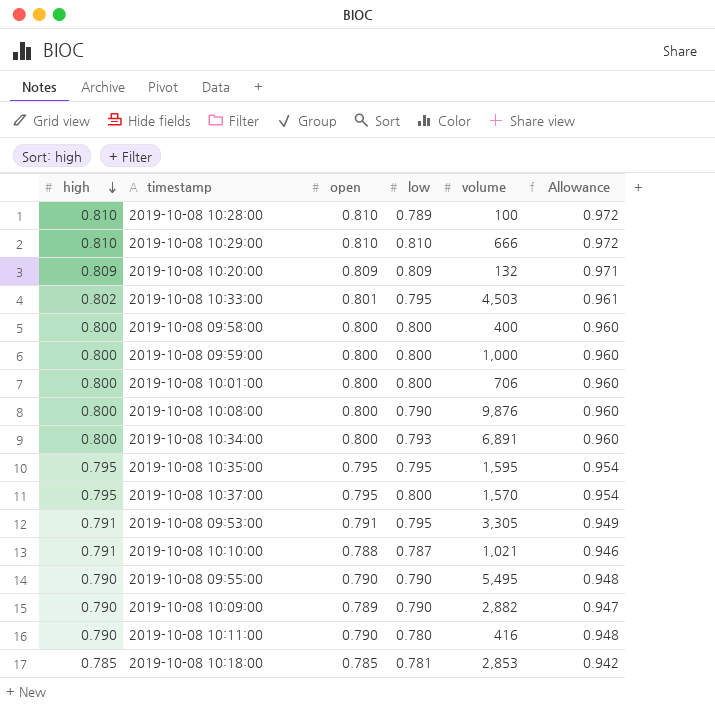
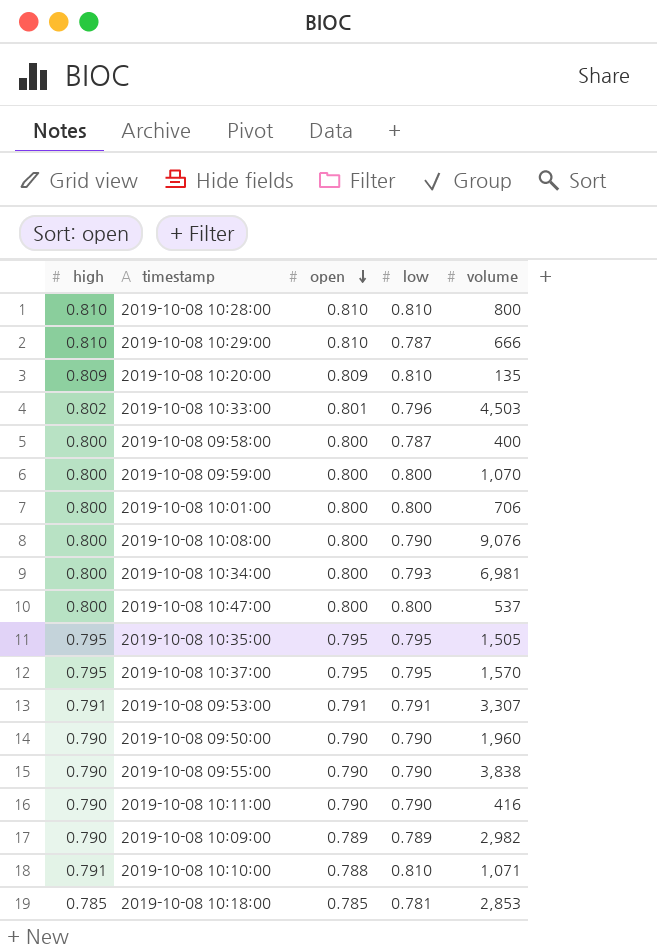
row order: high descending -> open descending
column Allowance | formula: [open] * 1.2 -> none
2019-10-08 10:28:00 | low: 0.789 -> 0.810
2019-10-08 10:28:00 | volume: 100 -> 800
2019-10-08 10:29:00 | low: 0.810 -> 0.787
2019-10-08 10:20:00 | low: 0.809 -> 0.810
2019-10-08 10:20:00 | volume: 132 -> 135
2019-10-08 10:33:00 | low: 0.795 -> 0.796
2019-10-08 09:58:00 | low: 0.800 -> 0.787
2019-10-08 09:59:00 | volume: 1,000 -> 1,070
2019-10-08 10:08:00 | volume: 9,876 -> 9,076
2019-10-08 10:34:00 | volume: 6,891 -> 6,981
row 2019-10-08 10:47:00: none -> 0.800 | 0.800 | 0.800 | 537
2019-10-08 10:35:00 | volume: 1,595 -> 1,505
2019-10-08 10:37:00 | low: 0.800 -> 0.795
2019-10-08 09:53:00 | low: 0.795 -> 0.791
2019-10-08 09:53:00 | volume: 3,305 -> 3,307
row 2019-10-08 09:50:00: none -> 0.790 | 0.790 | 0.790 | 1,960
2019-10-08 09:55:00 | volume: 5,495 -> 3,838
2019-10-08 10:11:00 | low: 0.780 -> 0.790
2019-10-08 10:09:00 | low: 0.790 -> 0.789
2019-10-08 10:09:00 | volume: 2,882 -> 2,982
2019-10-08 10:10:00 | low: 0.787 -> 0.810
2019-10-08 10:10:00 | volume: 1,021 -> 1,071

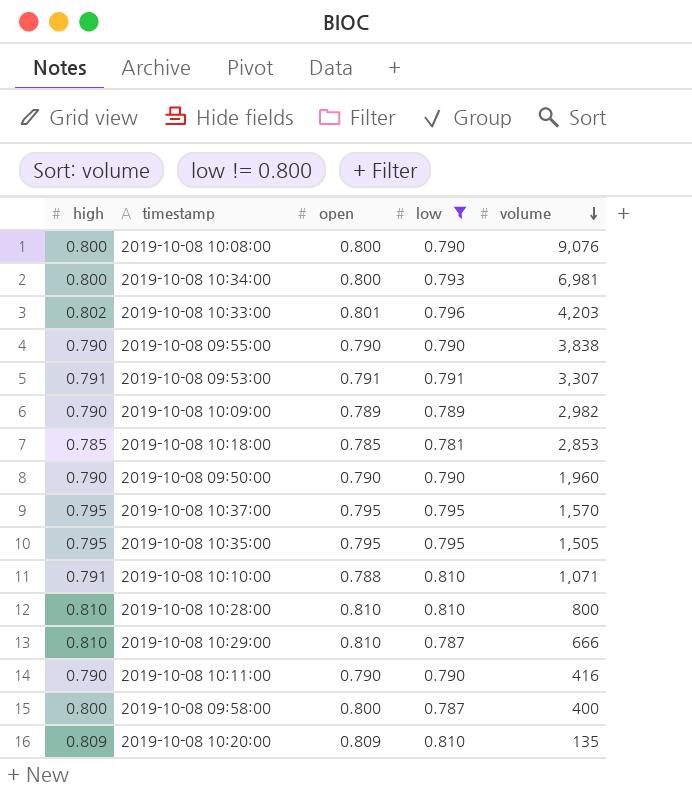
filter: none -> low != 0.800
row order: open descending -> volume descending
2019-10-08 10:33:00 | volume: 4,503 -> 4,203

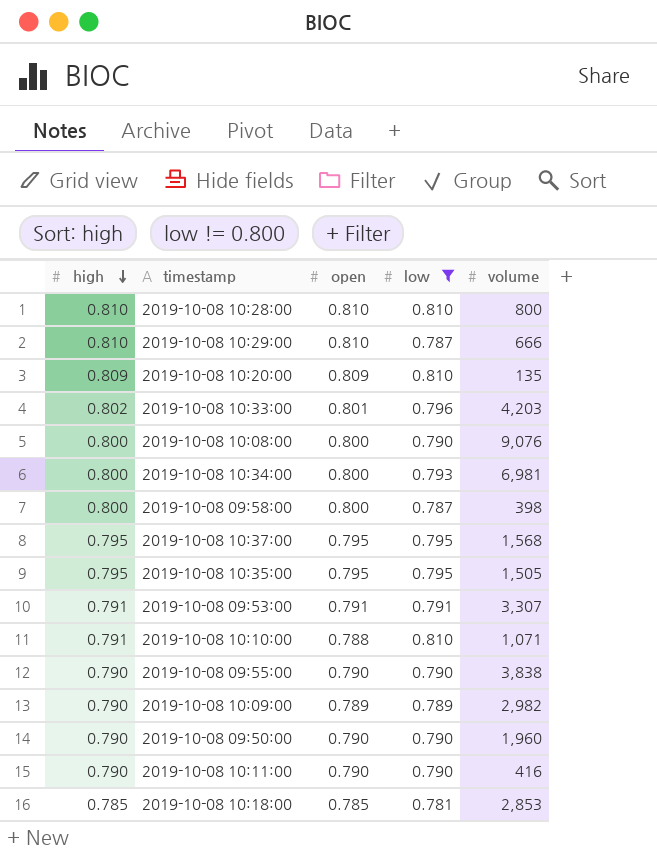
row order: volume descending -> high descending
2019-10-08 09:58:00 | volume: 400 -> 398
2019-10-08 10:37:00 | volume: 1,570 -> 1,568

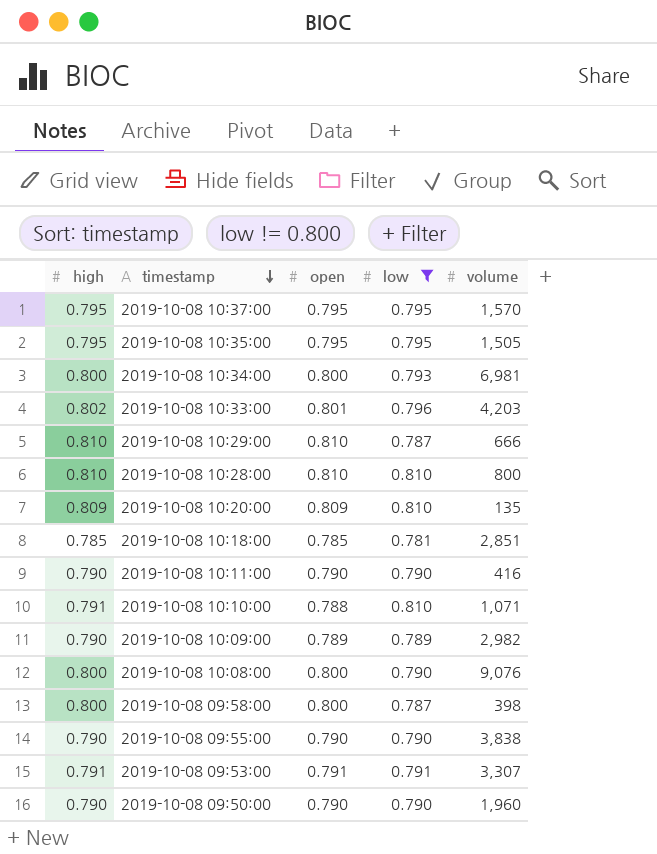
row order: high descending -> timestamp descending
2019-10-08 10:37:00 | volume: 1,568 -> 1,570
2019-10-08 10:18:00 | volume: 2,853 -> 2,851

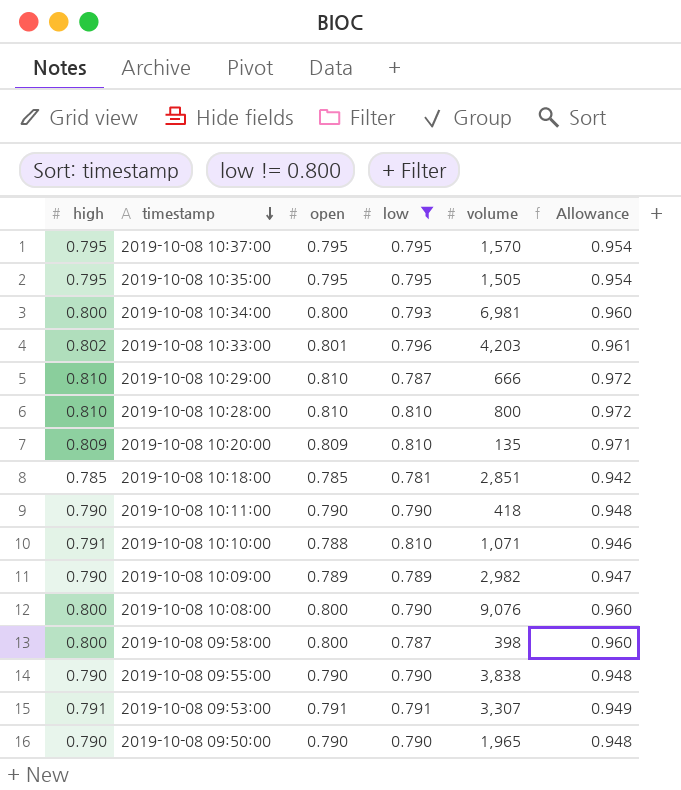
column Allowance | formula: none -> [open] * 1.2
2019-10-08 10:11:00 | volume: 416 -> 418
2019-10-08 09:50:00 | volume: 1,960 -> 1,965

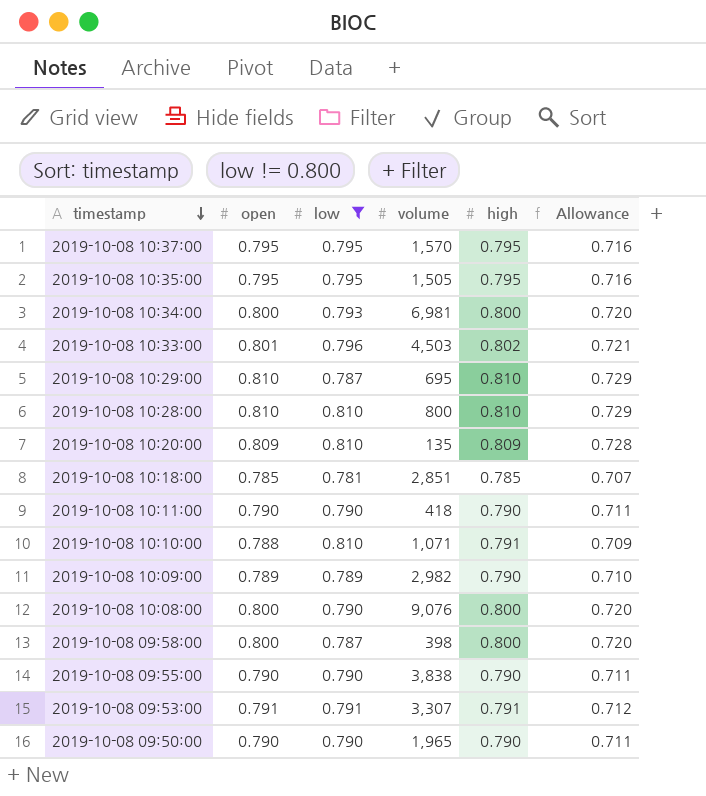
column high | position: 1 -> 5
column Allowance | formula: [open] * 1.2 -> [open] * 0.9
2019-10-08 10:33:00 | volume: 4,203 -> 4,503
2019-10-08 10:29:00 | volume: 666 -> 695

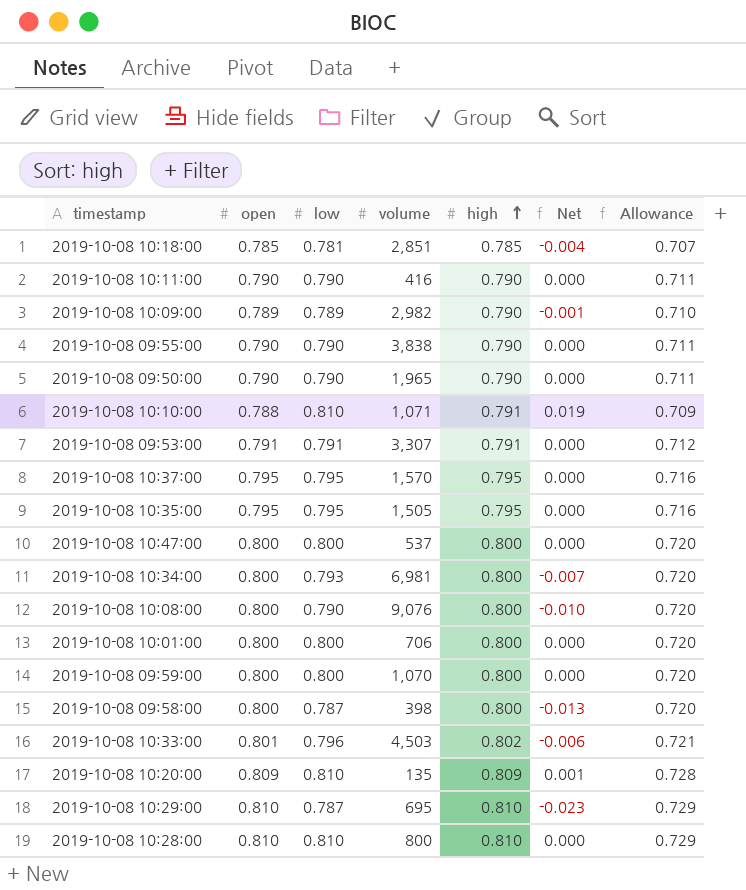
filter: low != 0.800 -> none
row order: timestamp descending -> high ascending
column Net | formula: none -> [low] - [high]
2019-10-08 10:11:00 | volume: 418 -> 416

